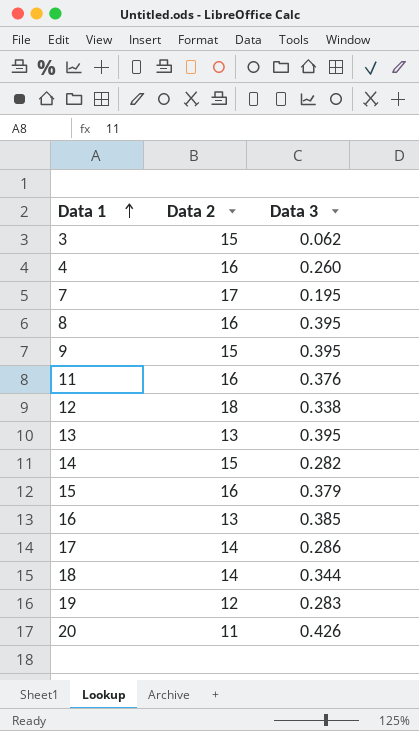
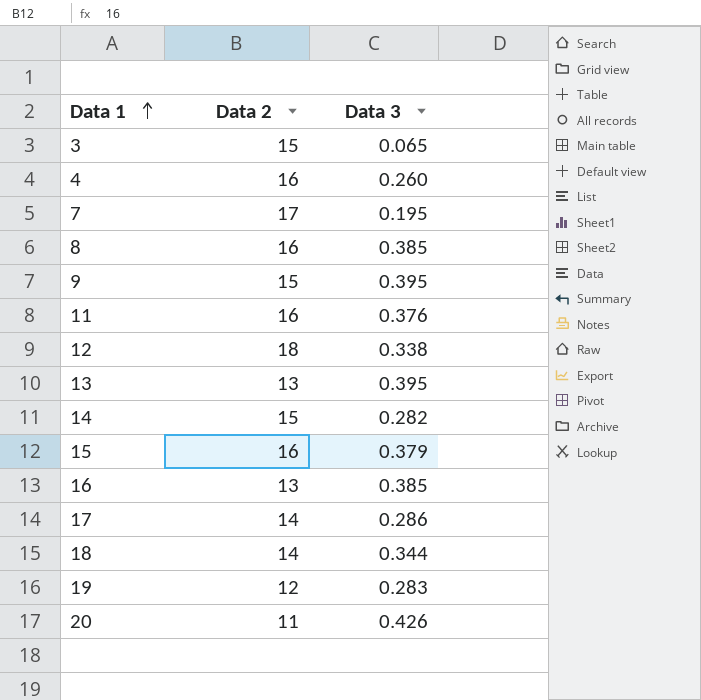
3 | Data 3: 0.062 -> 0.065
8 | Data 3: 0.395 -> 0.385

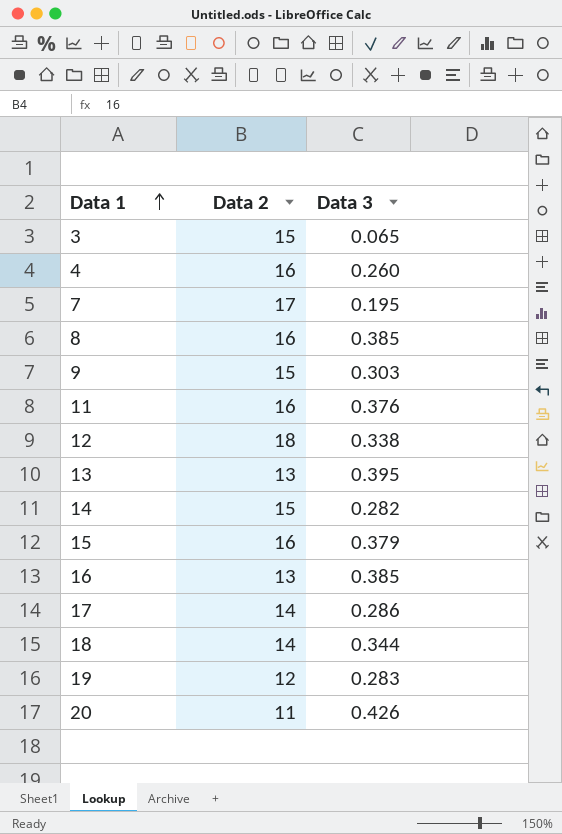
9 | Data 3: 0.395 -> 0.303

